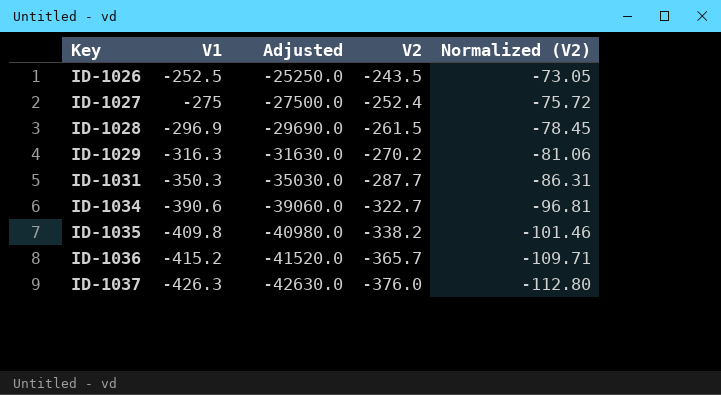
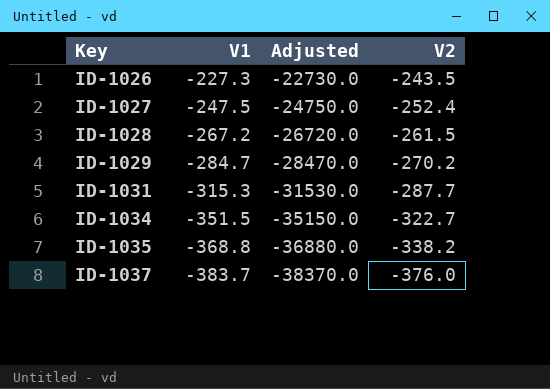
column Normalized (V2) | formula: [V2] * 0.3 -> none
row ID-1036: -415.2 | -41520.0 | -365.7 | -109.71 -> none
ID-1026 | V1: -252.5 -> -227.3
ID-1026 | Adjusted: -25250.0 -> -22730.0
ID-1027 | V1: -275 -> -247.5
ID-1027 | Adjusted: -27500.0 -> -24750.0
ID-1028 | V1: -296.9 -> -267.2
ID-1028 | Adjusted: -29690.0 -> -26720.0
ID-1029 | V1: -316.3 -> -284.7
ID-1029 | Adjusted: -31630.0 -> -28470.0
ID-1031 | V1: -350.3 -> -315.3
ID-1031 | Adjusted: -35030.0 -> -31530.0
ID-1034 | V1: -390.6 -> -351.5
ID-1034 | Adjusted: -39060.0 -> -35150.0
ID-1035 | V1: -409.8 -> -368.8
ID-1035 | Adjusted: -40980.0 -> -36880.0
ID-1037 | V1: -426.3 -> -383.7
ID-1037 | Adjusted: -42630.0 -> -38370.0

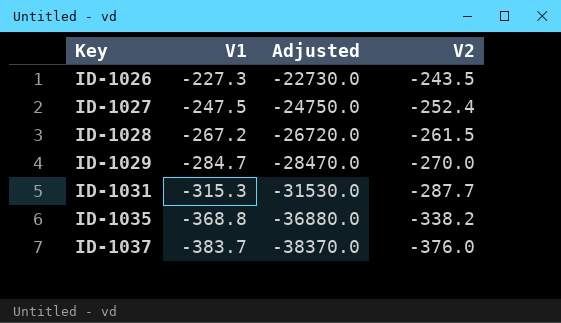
row ID-1034: -351.5 | -35150.0 | -322.7 -> none
ID-1029 | V2: -270.2 -> -270.0

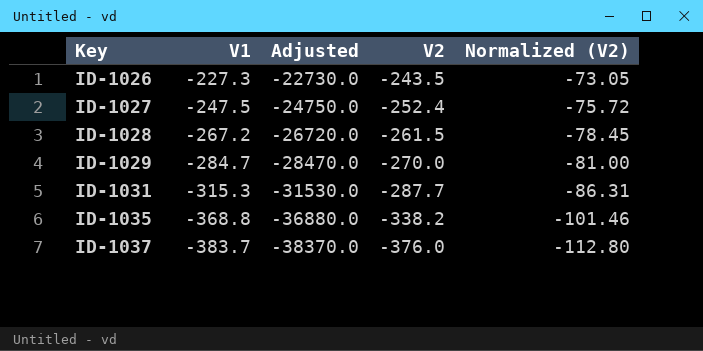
column Normalized (V2) | formula: none -> [V2] * 0.3

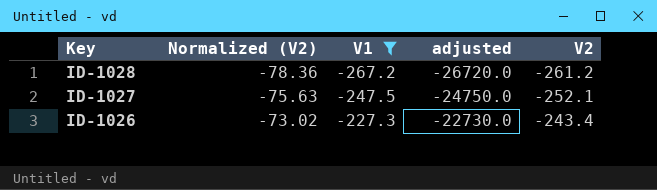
filter: none -> V1 >= -267.2
row order: Key ascending -> Key descending
column Normalized (V2) | position: 5 -> 2
column name: Adjusted -> adjusted
ID-1028 | Normalized (V2): -78.45 -> -78.36
ID-1028 | V2: -261.5 -> -261.2
ID-1027 | Normalized (V2): -75.72 -> -75.63
ID-1027 | V2: -252.4 -> -252.1
ID-1026 | Normalized (V2): -73.05 -> -73.02
ID-1026 | V2: -243.5 -> -243.4

